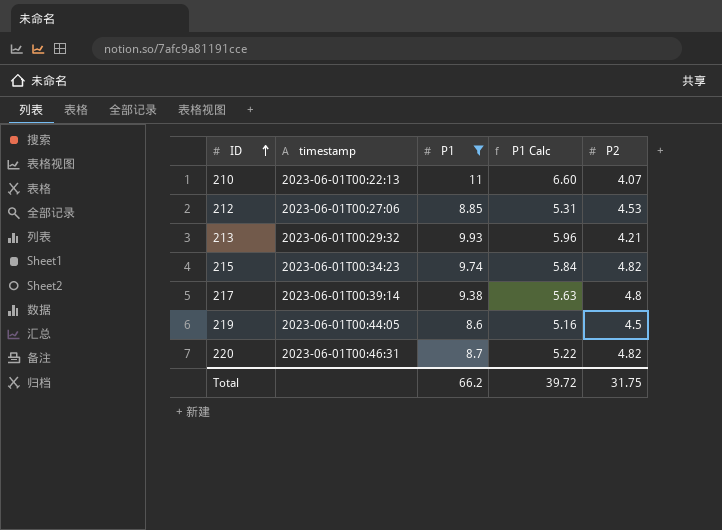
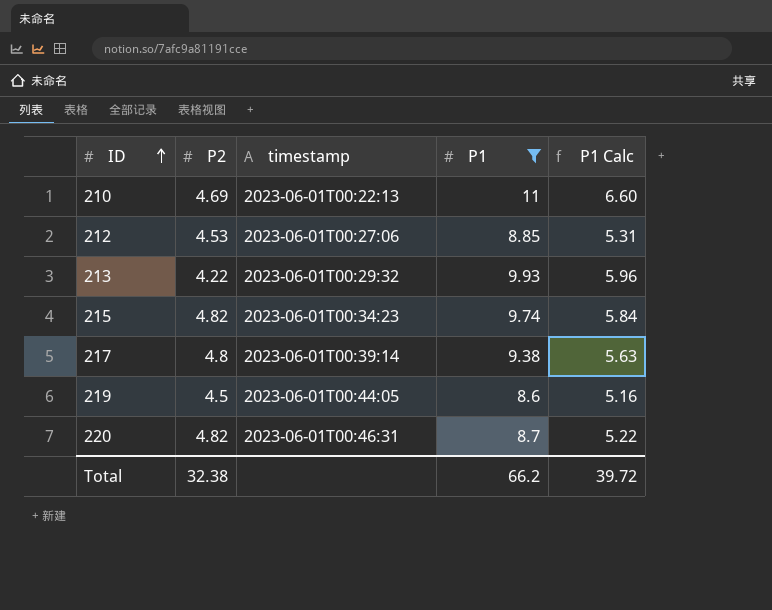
column P2 | position: 5 -> 2
210 | P2: 4.07 -> 4.69
213 | P2: 4.21 -> 4.22
Total | P2: 31.75 -> 32.38

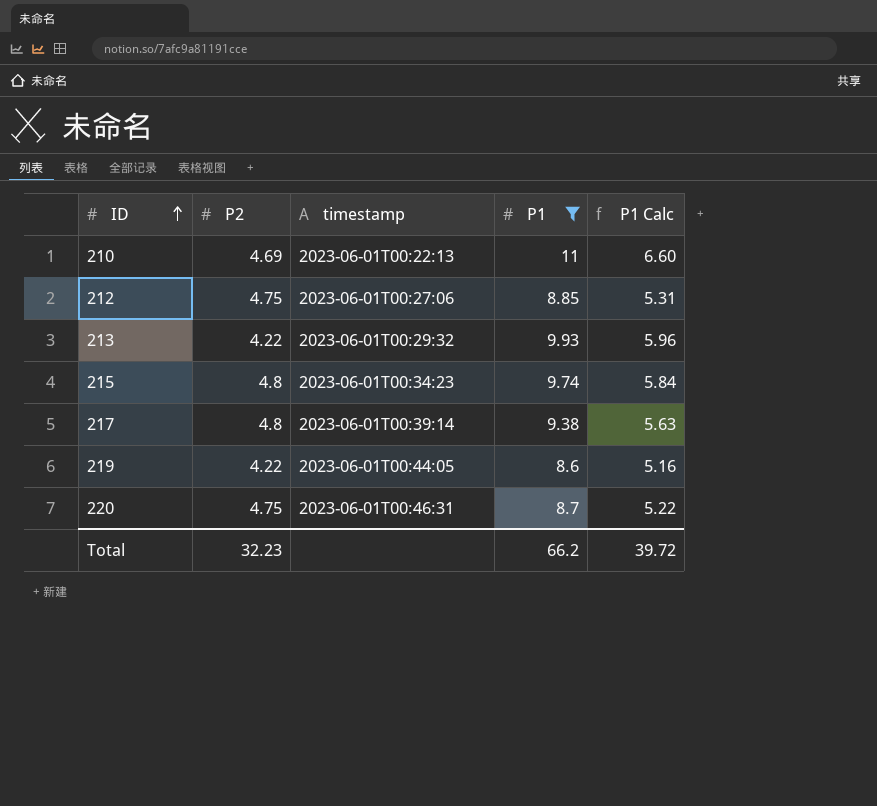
212 | P2: 4.53 -> 4.75
215 | P2: 4.82 -> 4.8
219 | P2: 4.5 -> 4.22
220 | P2: 4.82 -> 4.75
Total | P2: 32.38 -> 32.23

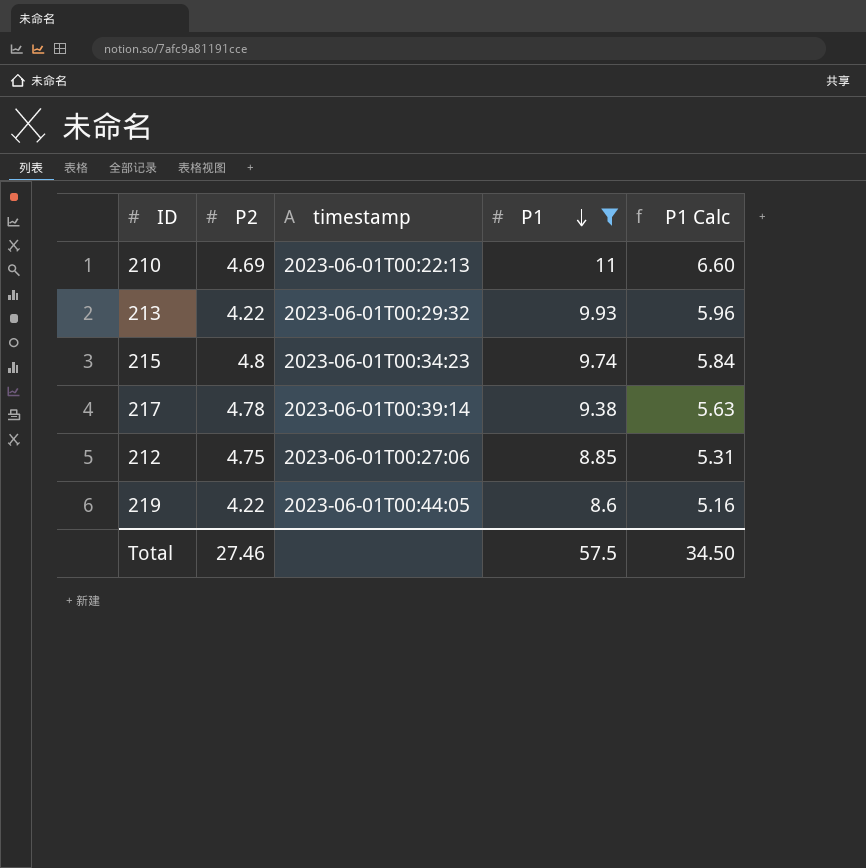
row order: ID ascending -> P1 descending
row 220: 4.75 | 2023-06-01T00:46:31 | 8.7 | 5.22 -> none
217 | P2: 4.8 -> 4.78
Total | P2: 32.23 -> 27.46
Total | P1: 66.2 -> 57.5
Total | P1 Calc: 39.72 -> 34.50

